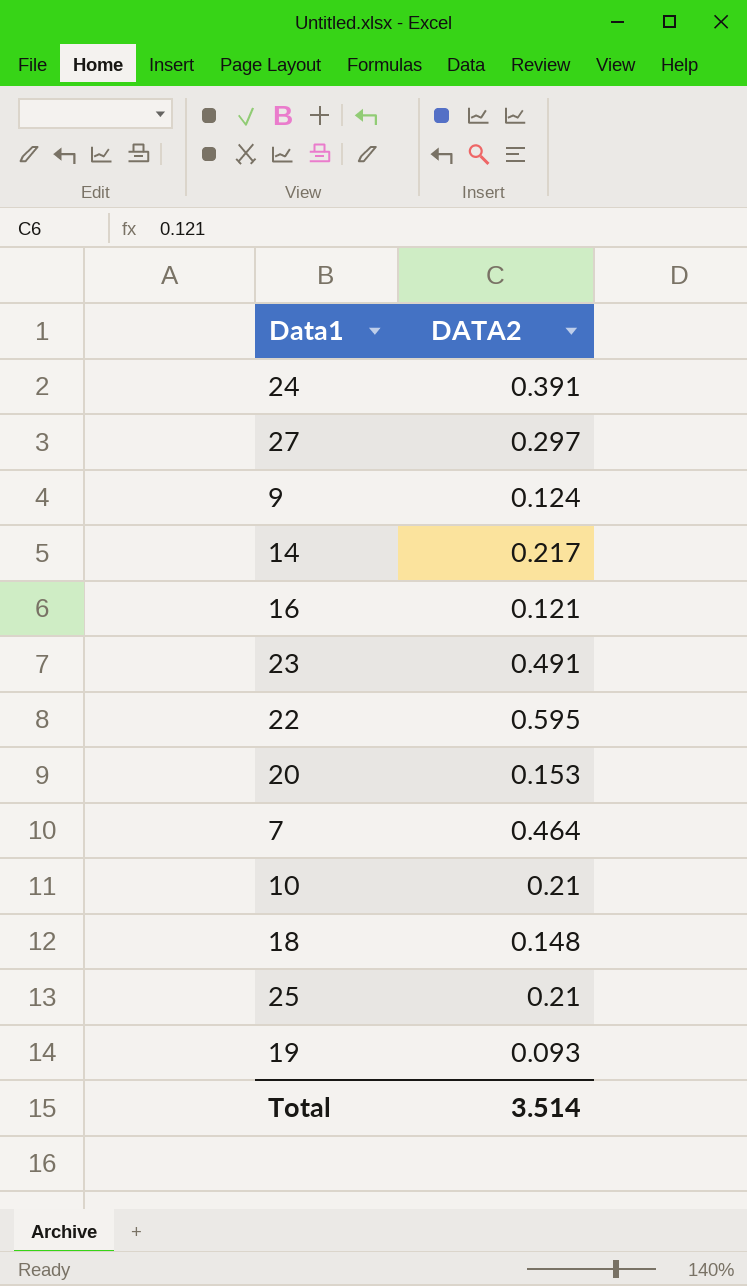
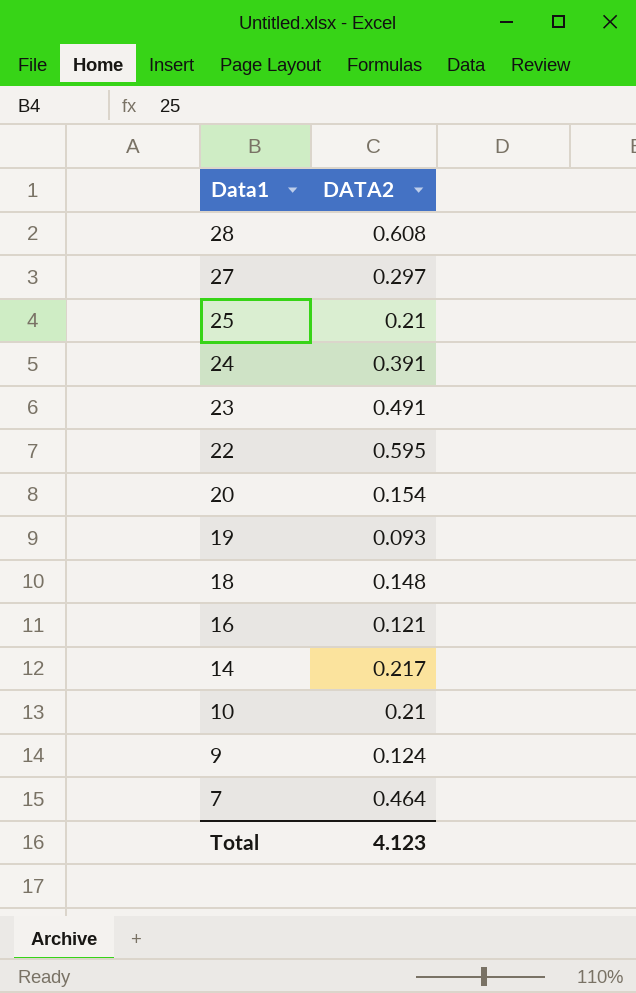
row order: none -> Data1 descending
row 28: none -> 0.608
20 | DATA2: 0.153 -> 0.154
Total | DATA2: 3.514 -> 4.123

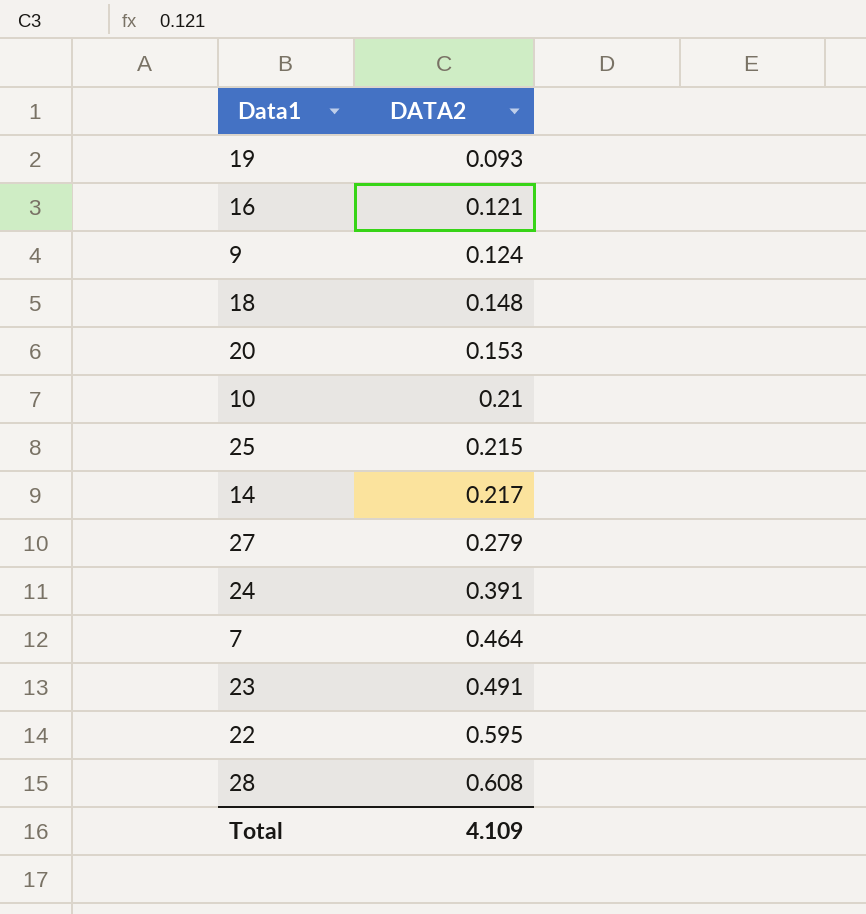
row order: Data1 descending -> DATA2 ascending
20 | DATA2: 0.154 -> 0.153
25 | DATA2: 0.21 -> 0.215
27 | DATA2: 0.297 -> 0.279
Total | DATA2: 4.123 -> 4.109

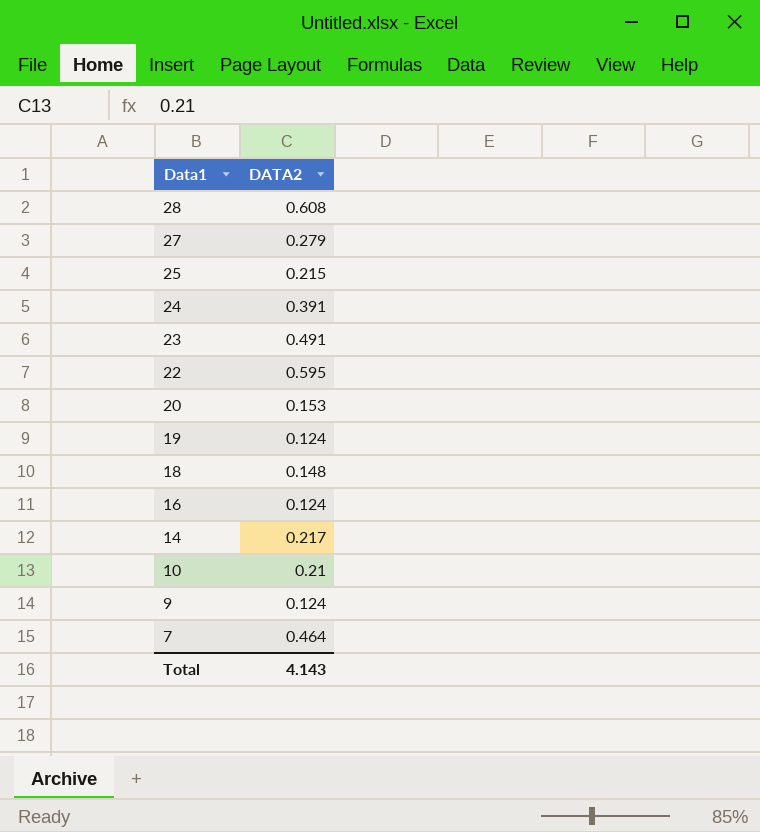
row order: DATA2 ascending -> Data1 descending
19 | DATA2: 0.093 -> 0.124
16 | DATA2: 0.121 -> 0.124
Total | DATA2: 4.109 -> 4.143

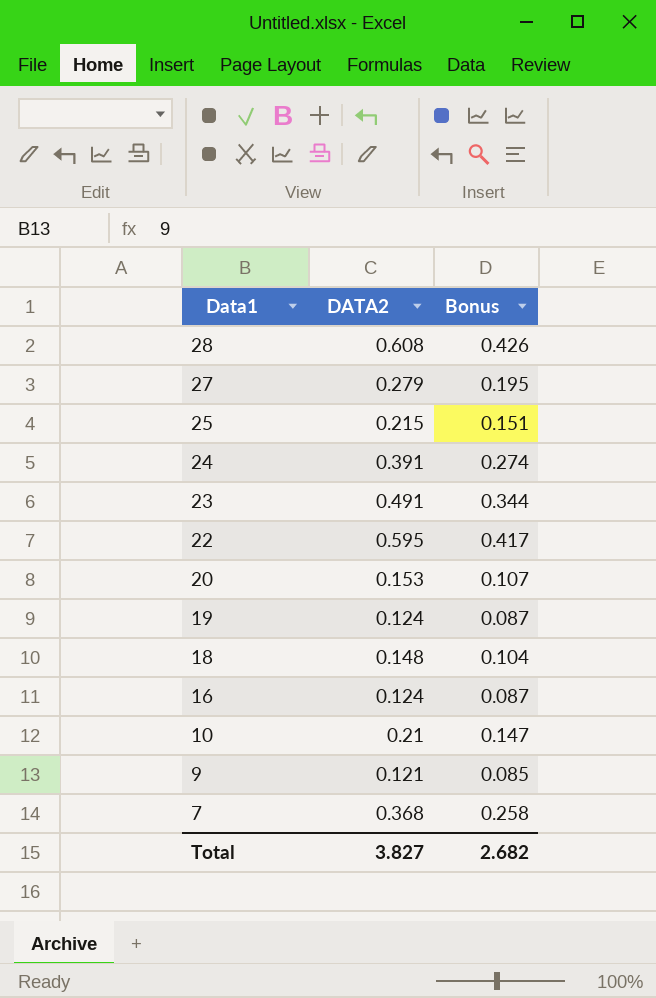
column Bonus | formula: none -> [DATA2] * 0.7
row 14: 0.217 -> none
9 | DATA2: 0.124 -> 0.121
7 | DATA2: 0.464 -> 0.368
Total | DATA2: 4.143 -> 3.827

